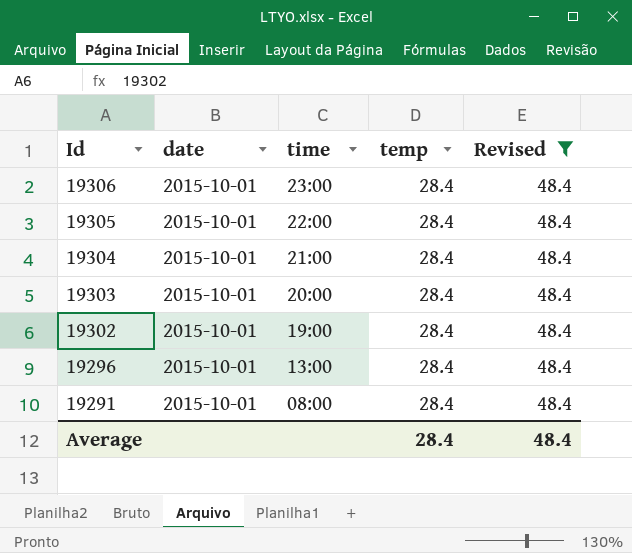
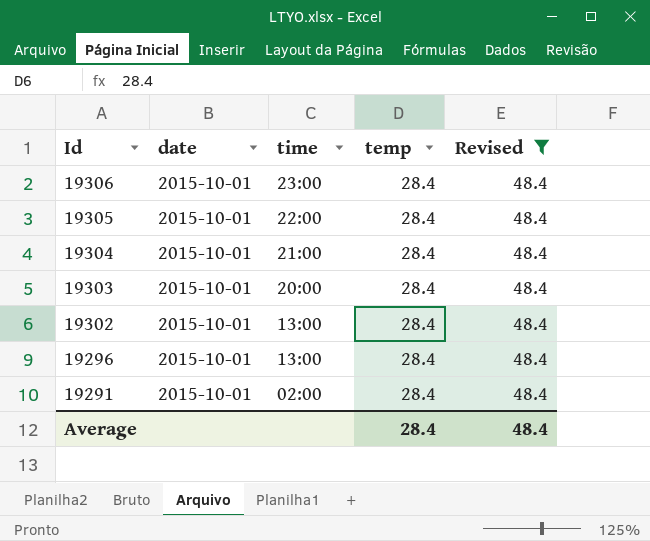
19302 | time: 19:00 -> 13:00
19291 | time: 08:00 -> 02:00

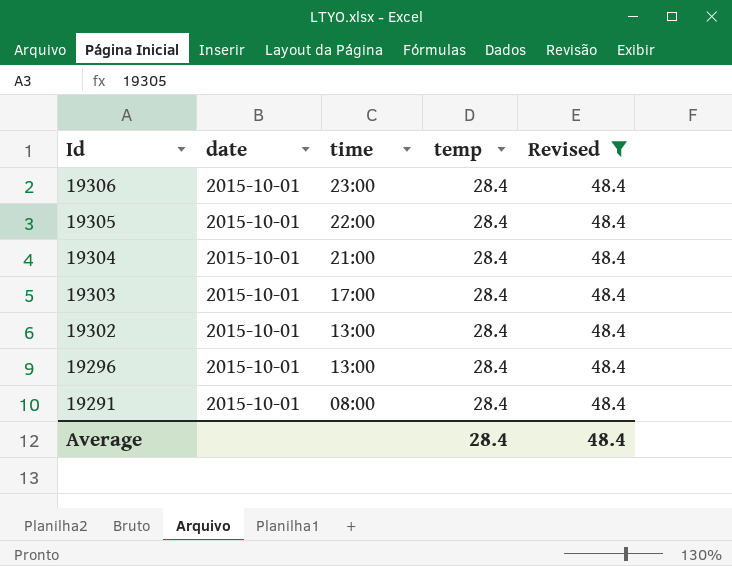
19303 | time: 20:00 -> 17:00
19291 | time: 02:00 -> 08:00

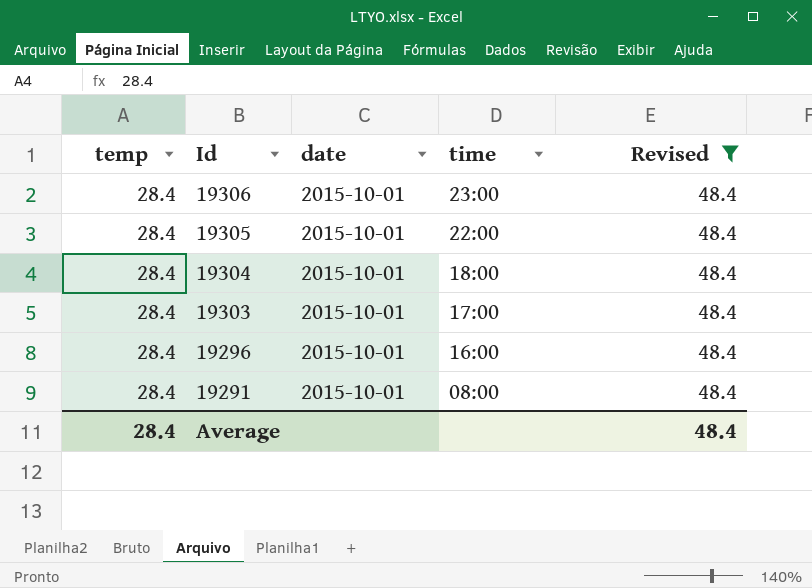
column temp | position: 4 -> 1
row 19302: 2015-10-01 | 13:00 | 28.4 | 48.4 -> none
19304 | time: 21:00 -> 18:00
19296 | time: 13:00 -> 16:00

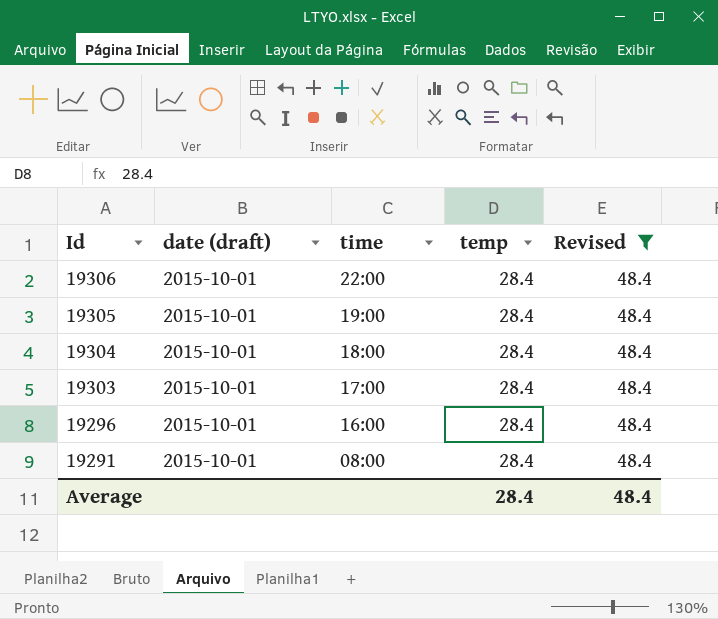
column name: date -> date (draft)
column temp | position: 1 -> 4
19306 | time: 23:00 -> 22:00
19305 | time: 22:00 -> 19:00

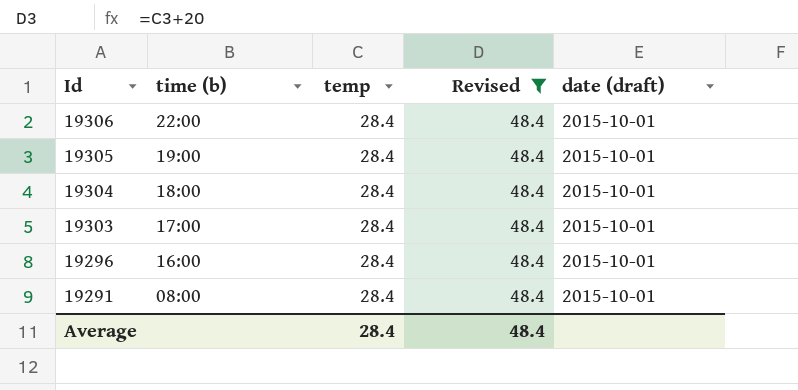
column name: time -> time (b)
column date (draft) | position: 2 -> 5

